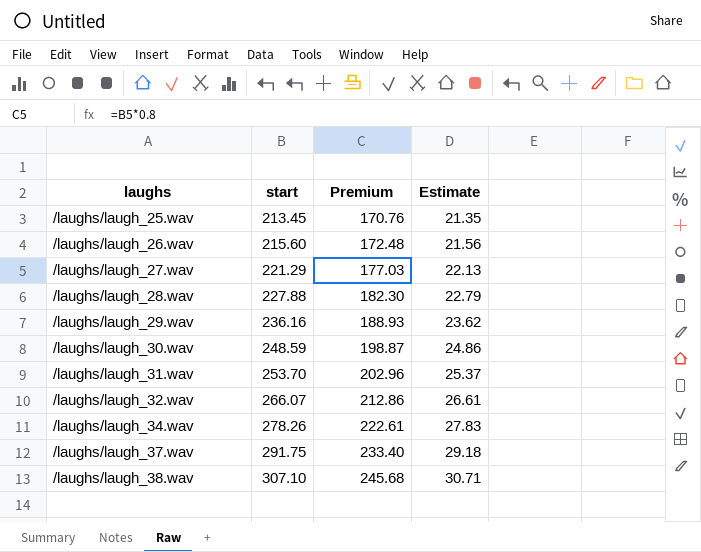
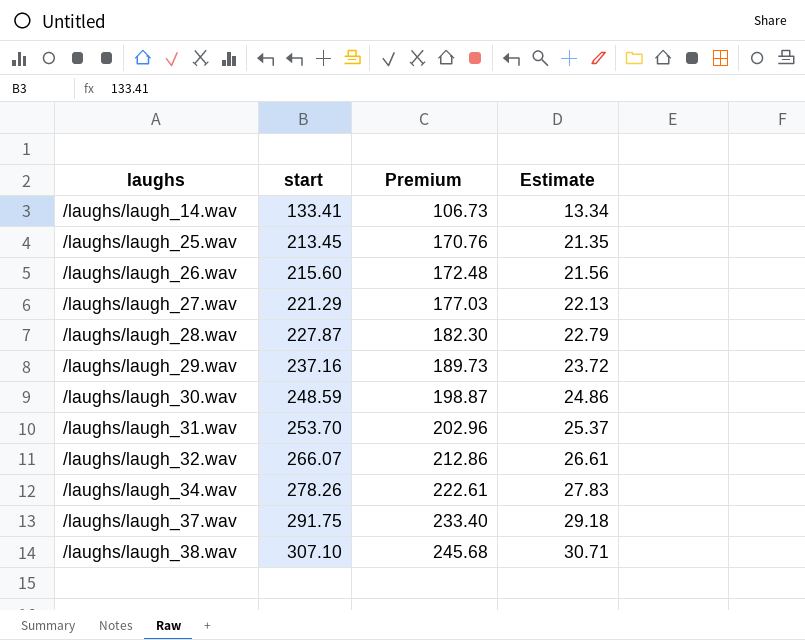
row /laughs/laugh_14.wav: none -> 133.41 | 106.73 | 13.34
/laughs/laugh_28.wav | start: 227.88 -> 227.87
/laughs/laugh_29.wav | start: 236.16 -> 237.16
/laughs/laugh_29.wav | Premium: 188.93 -> 189.73
/laughs/laugh_29.wav | Estimate: 23.62 -> 23.72

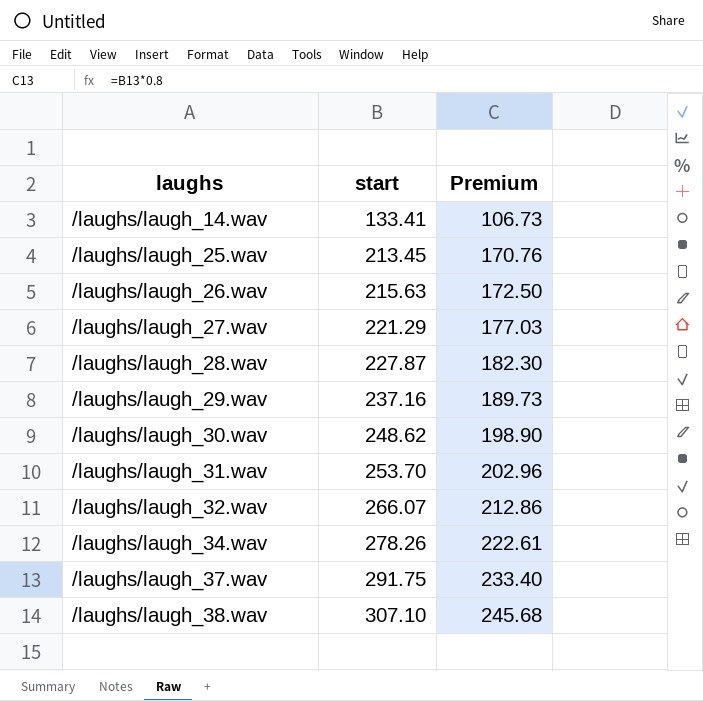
column Estimate | formula: [start] * 0.1 -> none
/laughs/laugh_26.wav | start: 215.60 -> 215.63
/laughs/laugh_26.wav | Premium: 172.48 -> 172.50
/laughs/laugh_30.wav | start: 248.59 -> 248.62
/laughs/laugh_30.wav | Premium: 198.87 -> 198.90

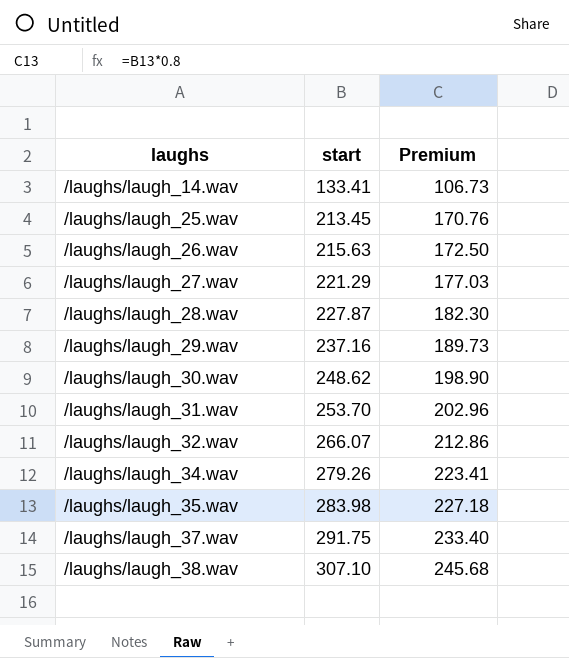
/laughs/laugh_34.wav | start: 278.26 -> 279.26
/laughs/laugh_34.wav | Premium: 222.61 -> 223.41
row /laughs/laugh_35.wav: none -> 283.98 | 227.18

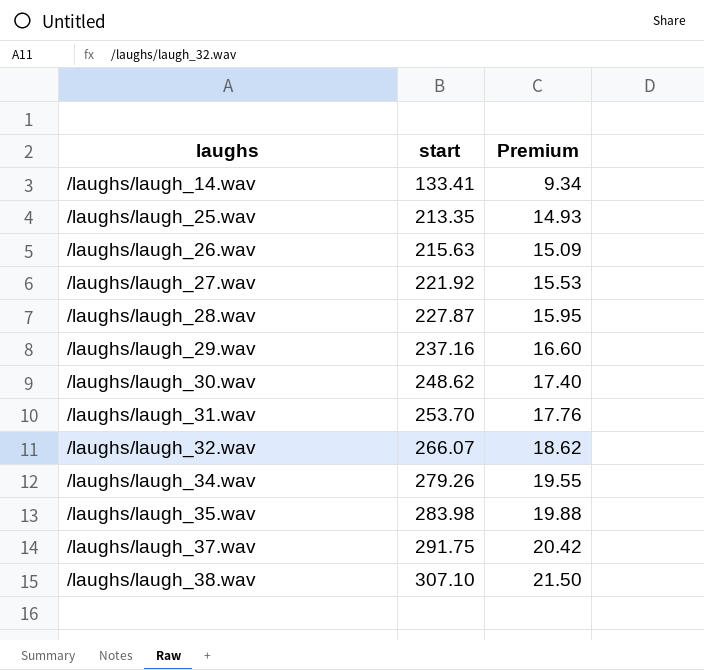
column Premium | formula: [start] * 0.8 -> [start] * 0.07
/laughs/laugh_25.wav | start: 213.45 -> 213.35
/laughs/laugh_27.wav | start: 221.29 -> 221.92

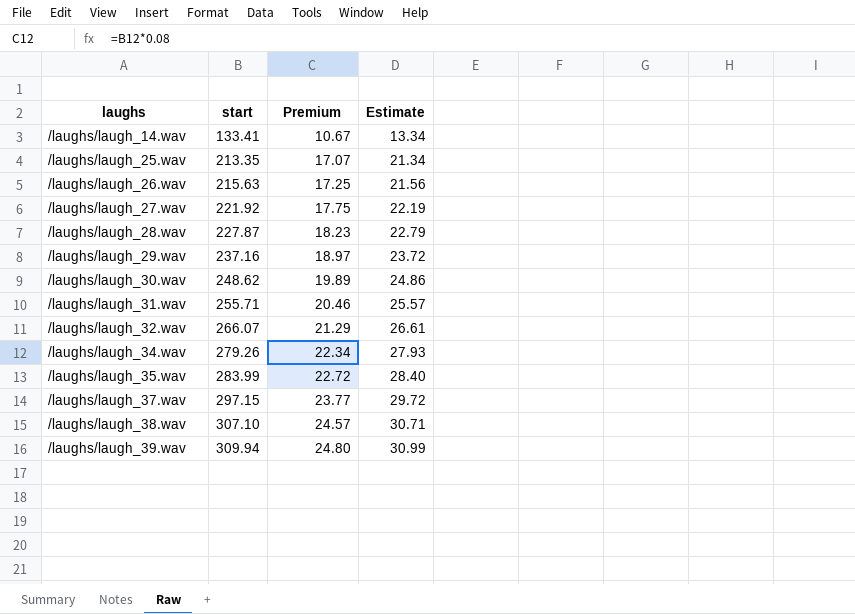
column Premium | formula: [start] * 0.07 -> [start] * 0.08
column Estimate | formula: none -> [start] * 0.1
/laughs/laugh_31.wav | start: 253.70 -> 255.71
/laughs/laugh_35.wav | start: 283.98 -> 283.99
/laughs/laugh_37.wav | start: 291.75 -> 297.15
row /laughs/laugh_39.wav: none -> 309.94 | 24.80 | 30.99

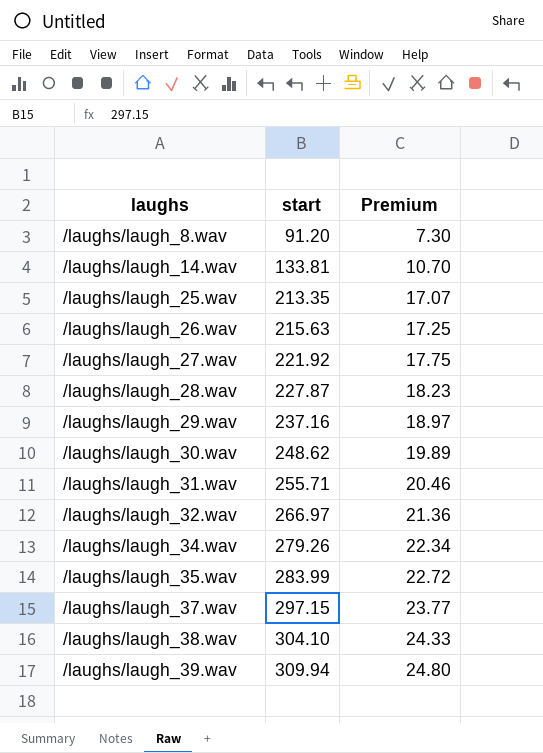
column Estimate | formula: [start] * 0.1 -> none
row /laughs/laugh_8.wav: none -> 91.20 | 7.30
/laughs/laugh_14.wav | start: 133.41 -> 133.81
/laughs/laugh_14.wav | Premium: 10.67 -> 10.70
/laughs/laugh_32.wav | start: 266.07 -> 266.97
/laughs/laugh_32.wav | Premium: 21.29 -> 21.36
/laughs/laugh_38.wav | start: 307.10 -> 304.10
/laughs/laugh_38.wav | Premium: 24.57 -> 24.33

